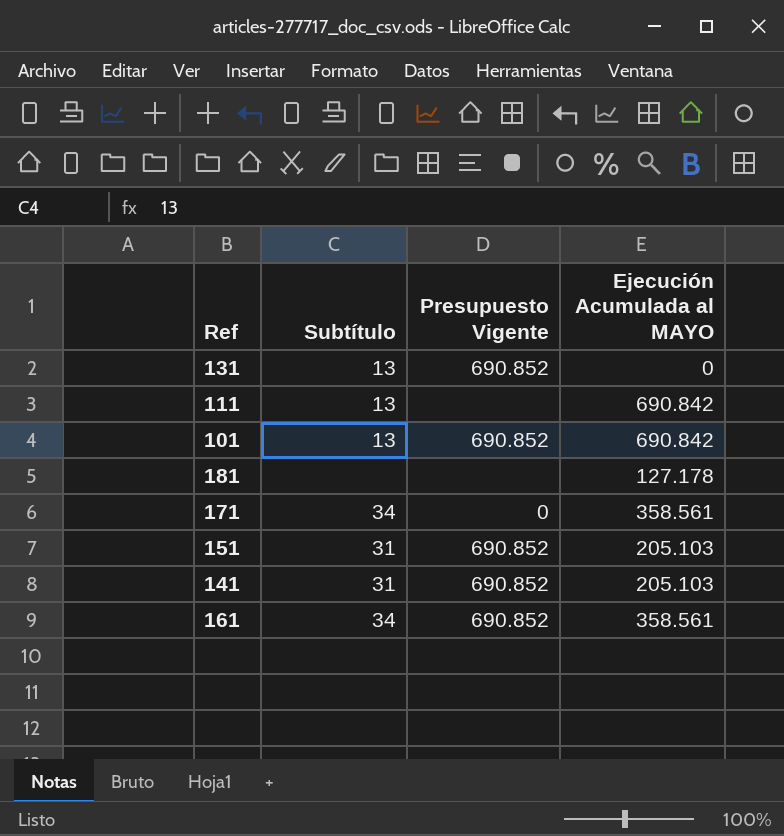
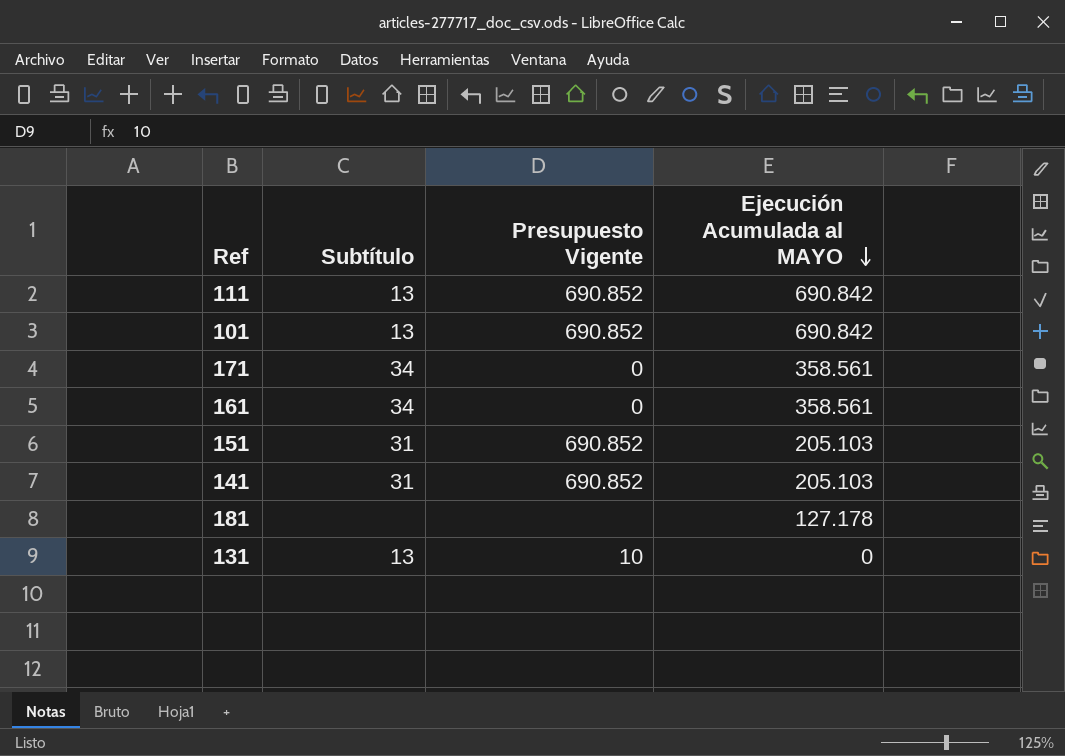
row order: none -> Ejecución Acumulada al MAYO descending
111 | Presupuesto Vigente: none -> 690.852
161 | Presupuesto Vigente: 690.852 -> 0
131 | Presupuesto Vigente: 690.852 -> 10

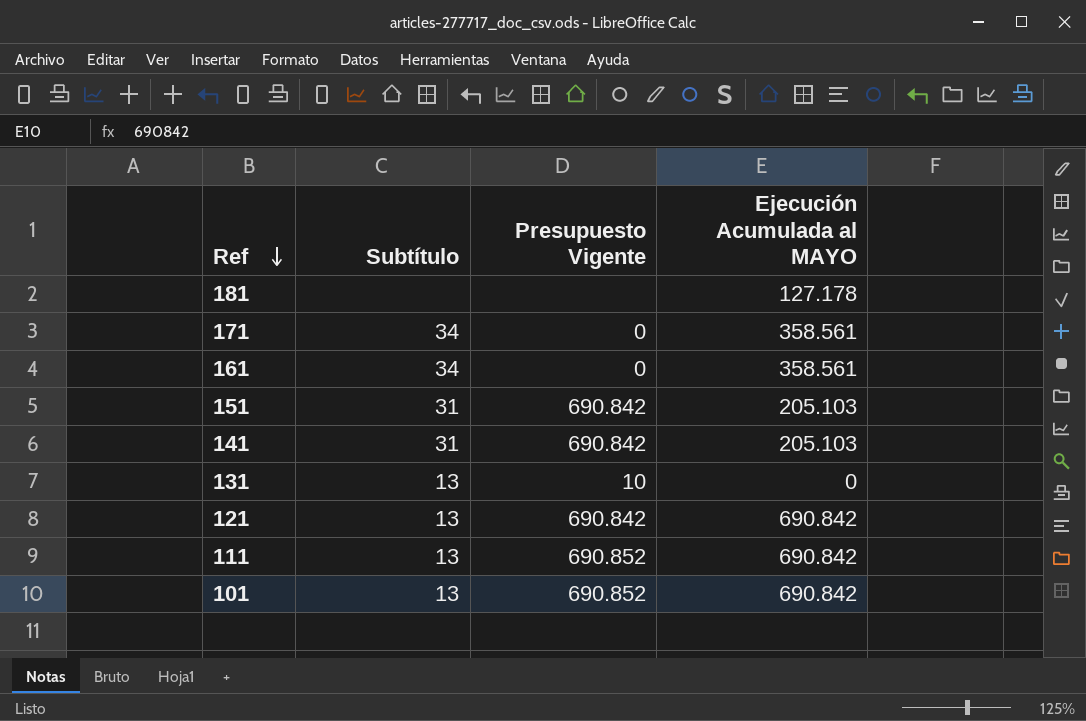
row order: Ejecución Acumulada al MAYO descending -> Ref descending
151 | Presupuesto Vigente: 690.852 -> 690.842
141 | Presupuesto Vigente: 690.852 -> 690.842
row 121: none -> 13 | 690.842 | 690.842

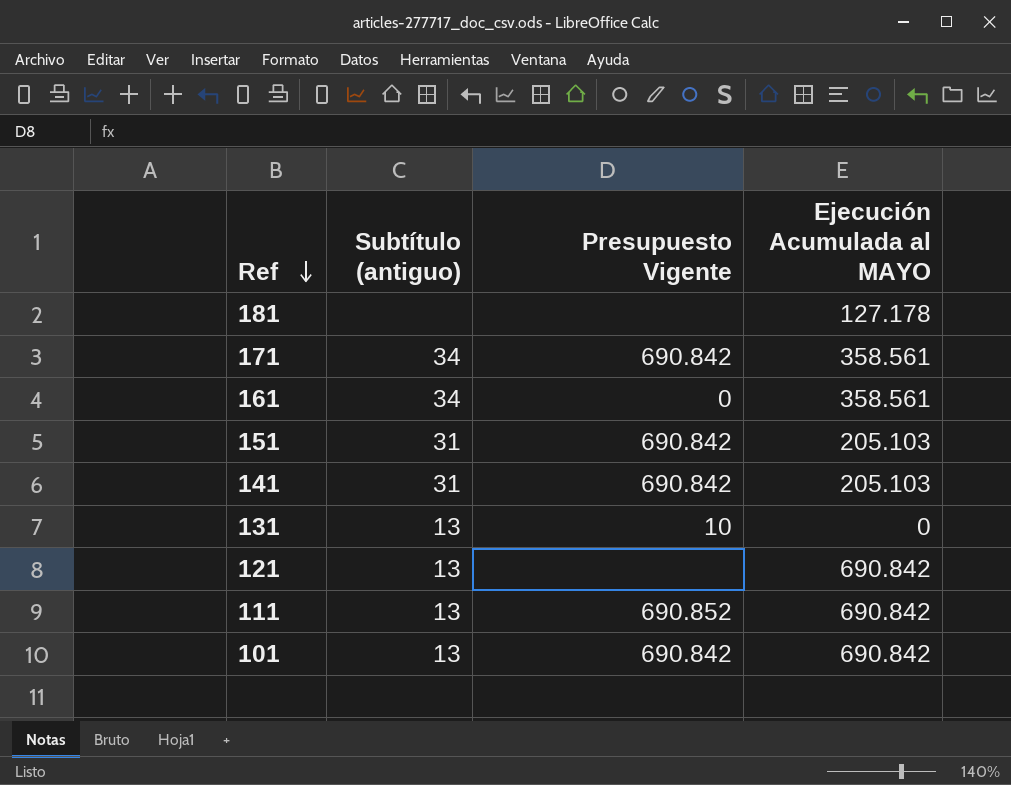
column name: Subtítulo -> Subtítulo (antiguo)
171 | Presupuesto Vigente: 0 -> 690.842
121 | Presupuesto Vigente: 690.842 -> none
101 | Presupuesto Vigente: 690.852 -> 690.842

